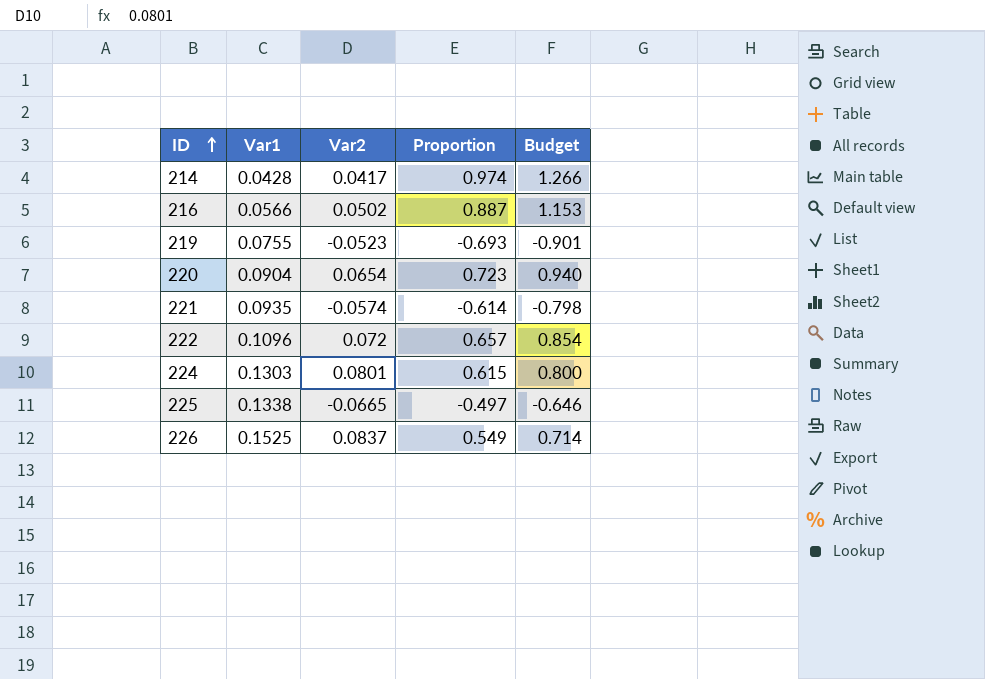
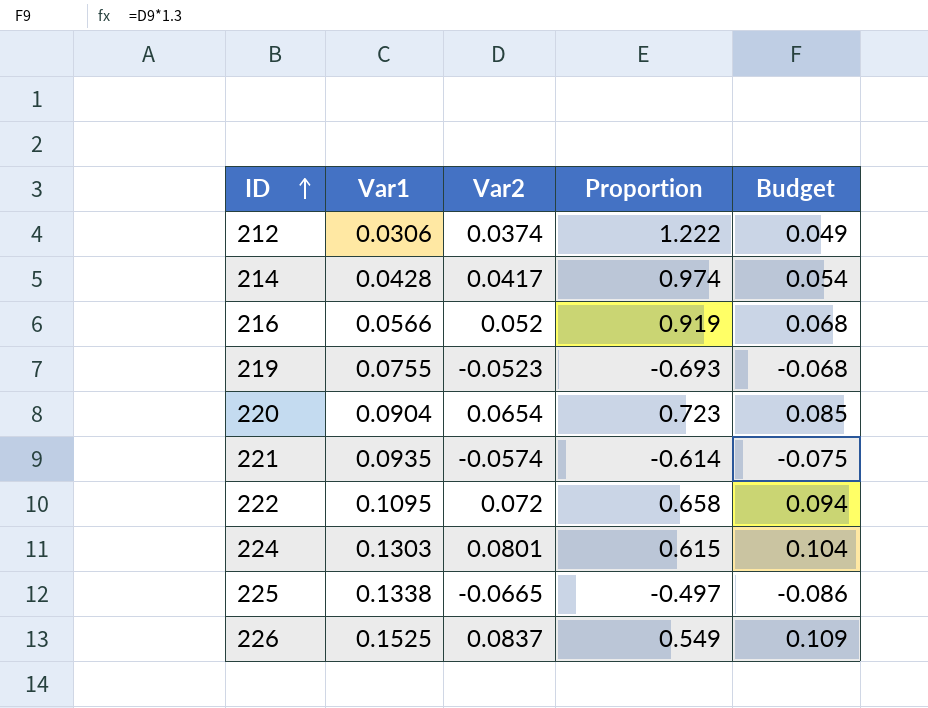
column Budget | formula: [Proportion] * 1.3 -> [Var2] * 1.3
row 212: none -> 0.0306 | 0.0374 | 1.222 | 0.049
216 | Var2: 0.0502 -> 0.052
216 | Proportion: 0.887 -> 0.919
222 | Var1: 0.1096 -> 0.1095
222 | Proportion: 0.657 -> 0.658

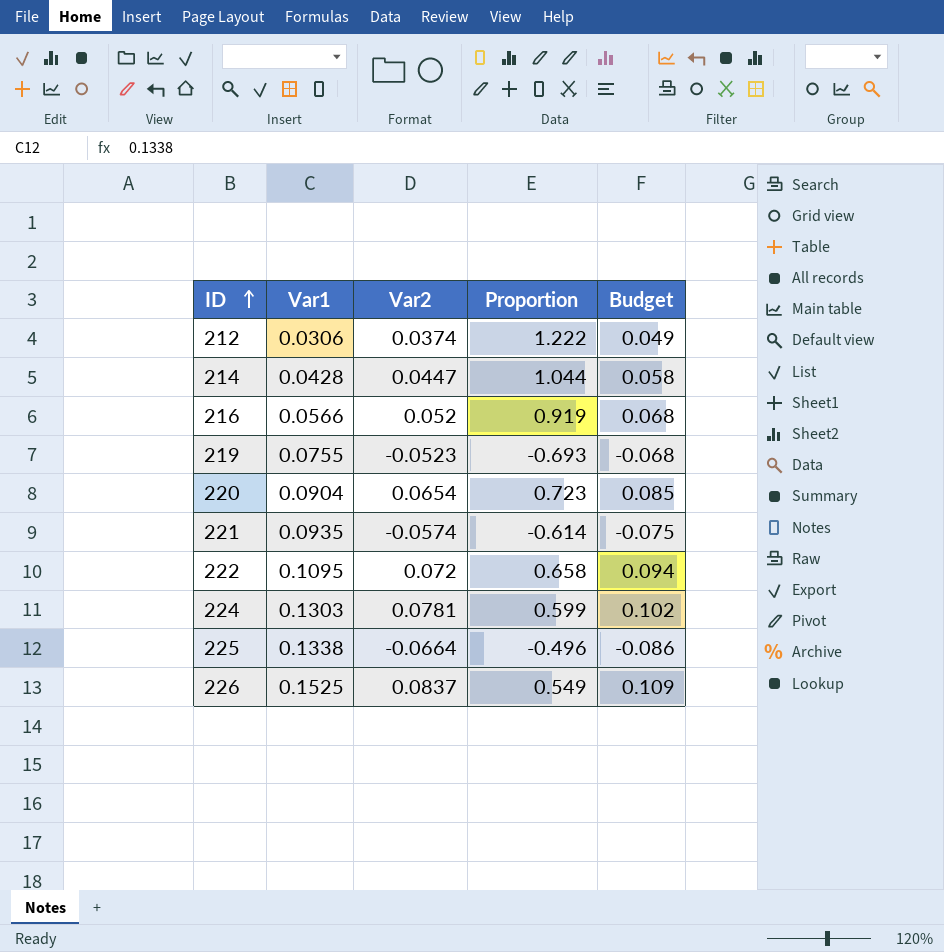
214 | Var2: 0.0417 -> 0.0447
214 | Proportion: 0.974 -> 1.044
214 | Budget: 0.054 -> 0.058
224 | Var2: 0.0801 -> 0.0781
224 | Proportion: 0.615 -> 0.599
224 | Budget: 0.104 -> 0.102
225 | Var2: -0.0665 -> -0.0664
225 | Proportion: -0.497 -> -0.496

